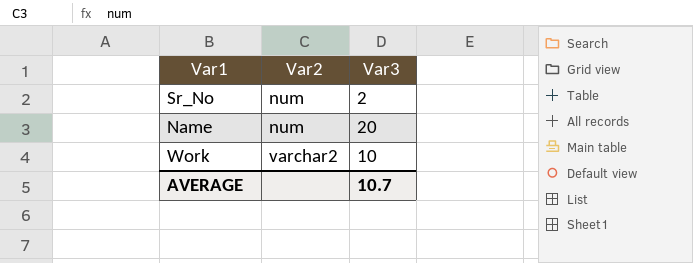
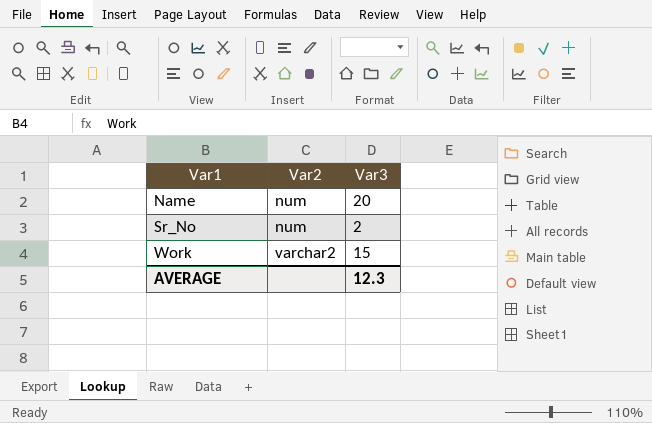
row order: Var2 ascending -> Var1 ascending
Work | Var3: 10 -> 15
AVERAGE | Var3: 10.7 -> 12.3

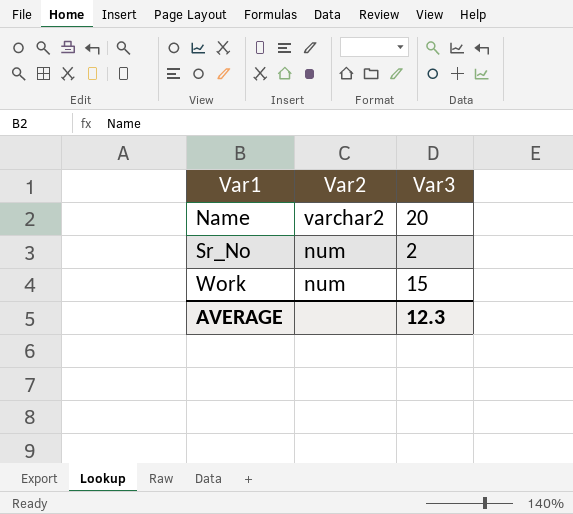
Name | Var2: num -> varchar2
Work | Var2: varchar2 -> num

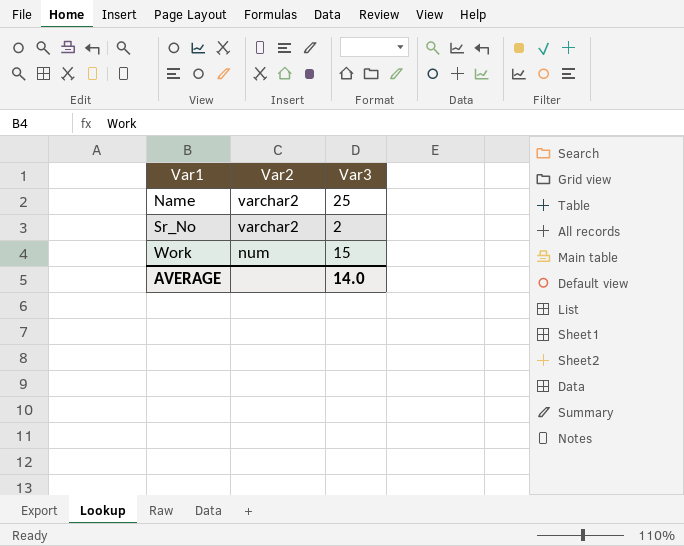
Name | Var3: 20 -> 25
Sr_No | Var2: num -> varchar2
AVERAGE | Var3: 12.3 -> 14.0

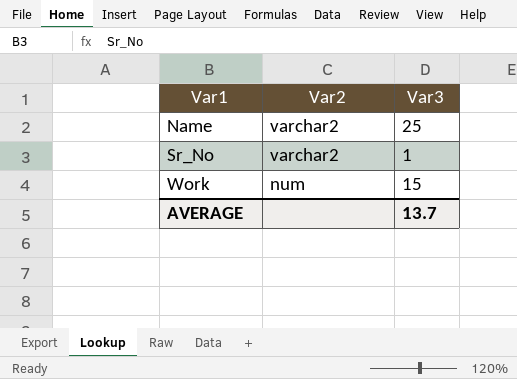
Sr_No | Var3: 2 -> 1
AVERAGE | Var3: 14.0 -> 13.7

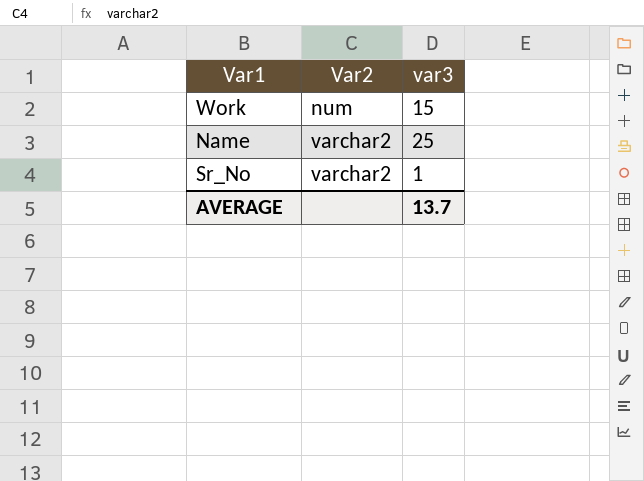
row order: Var1 ascending -> Var2 ascending
column name: Var3 -> var3

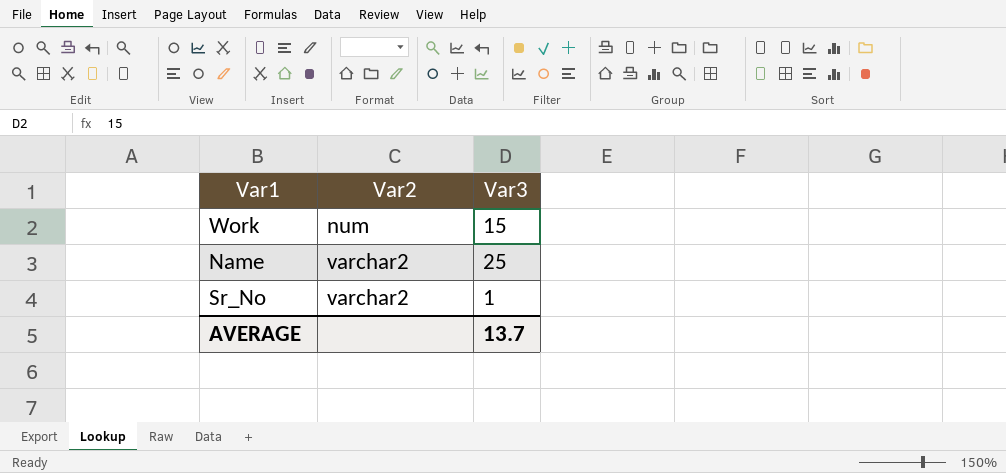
column name: var3 -> Var3

